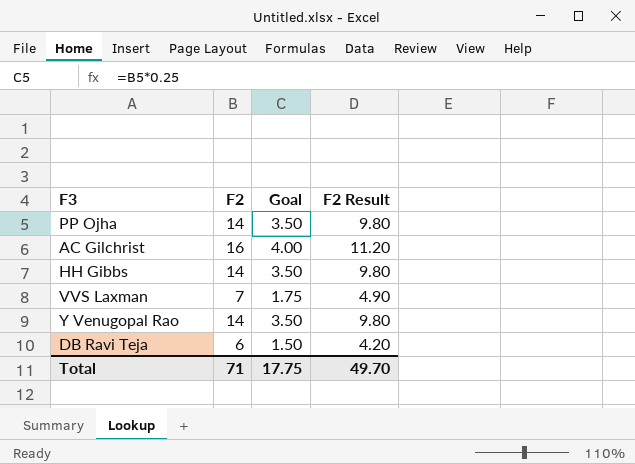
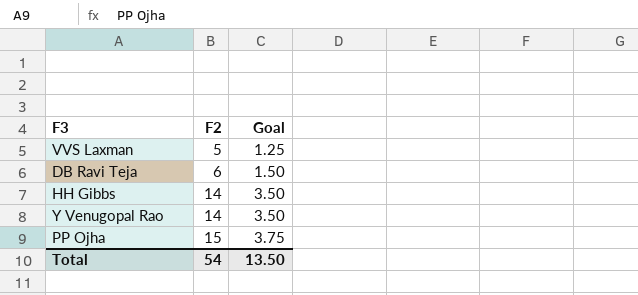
row order: none -> F2 ascending
column F2 Result | formula: [F2] * 0.7 -> none
row AC Gilchrist: 16 | 4.00 | 11.20 -> none
VVS Laxman | F2: 7 -> 5
VVS Laxman | Goal: 1.75 -> 1.25
PP Ojha | F2: 14 -> 15
PP Ojha | Goal: 3.50 -> 3.75
Total | F2: 71 -> 54
Total | Goal: 17.75 -> 13.50

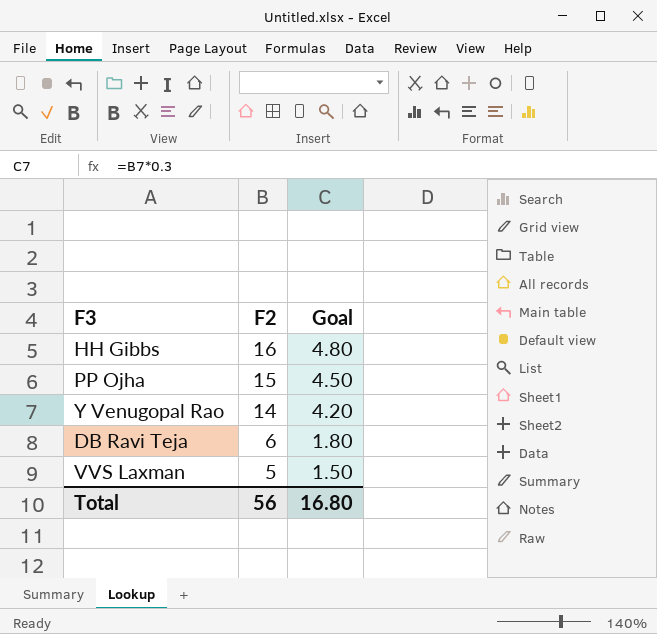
row order: F2 ascending -> F2 descending
column Goal | formula: [F2] * 0.25 -> [F2] * 0.3
HH Gibbs | F2: 14 -> 16
Total | F2: 54 -> 56
Total | Goal: 13.50 -> 16.80

